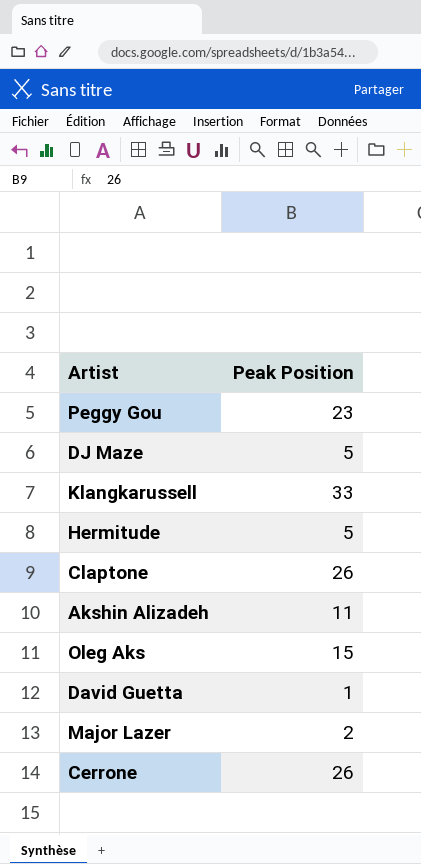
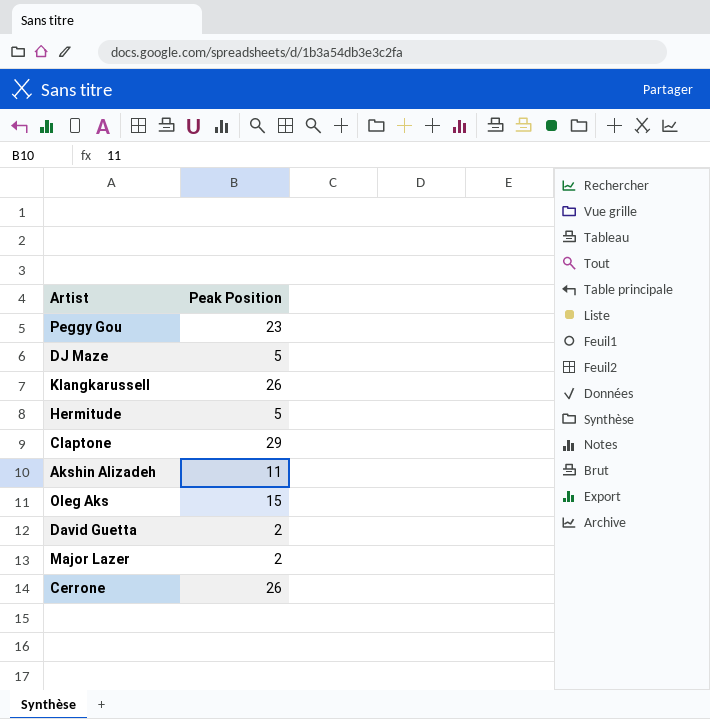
Klangkarussell | Peak Position: 33 -> 26
Claptone | Peak Position: 26 -> 29
David Guetta | Peak Position: 1 -> 2

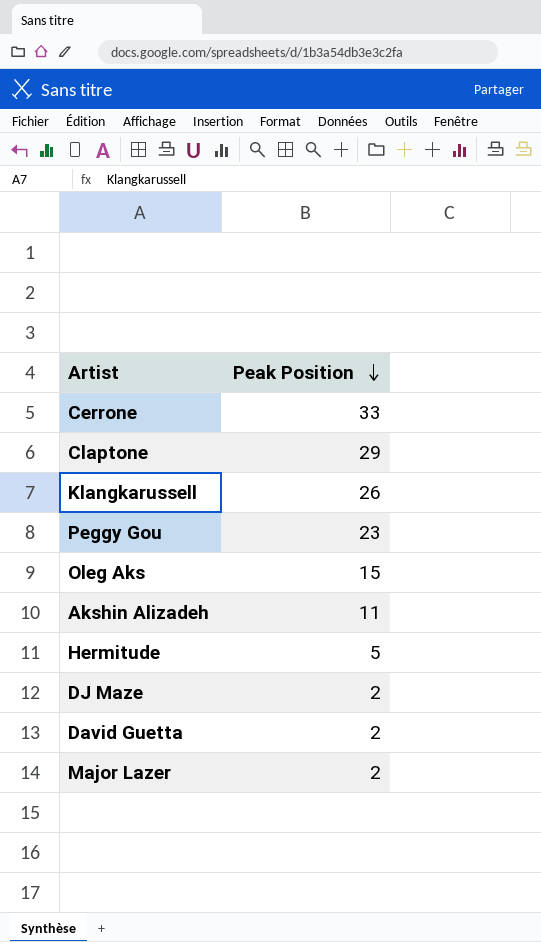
row order: none -> Peak Position descending
Cerrone | Peak Position: 26 -> 33
DJ Maze | Peak Position: 5 -> 2

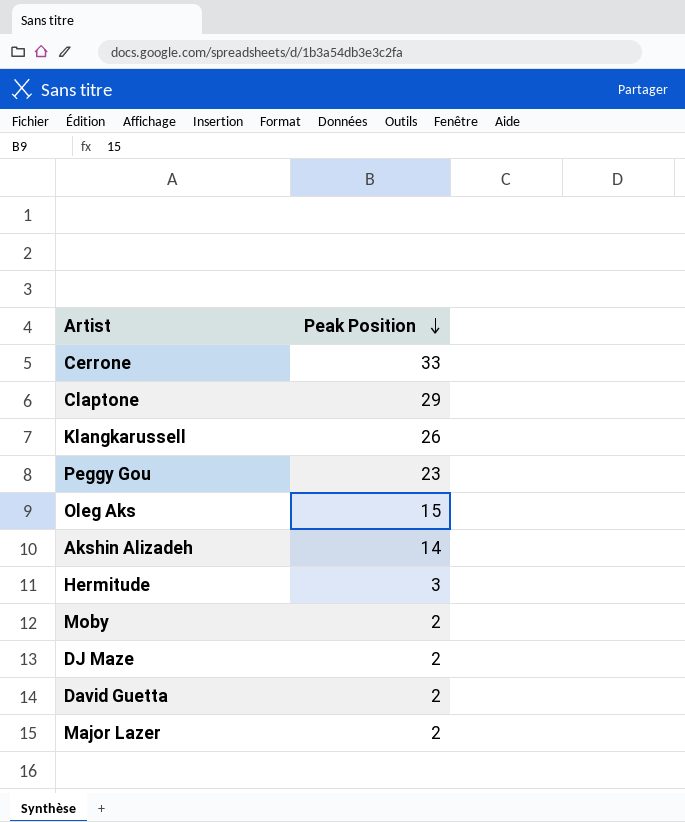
Akshin Alizadeh | Peak Position: 11 -> 14
Hermitude | Peak Position: 5 -> 3
row Moby: none -> 2

